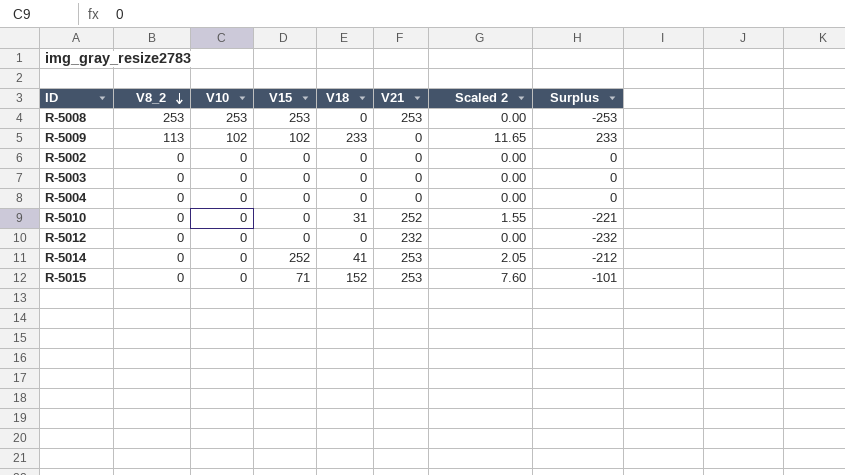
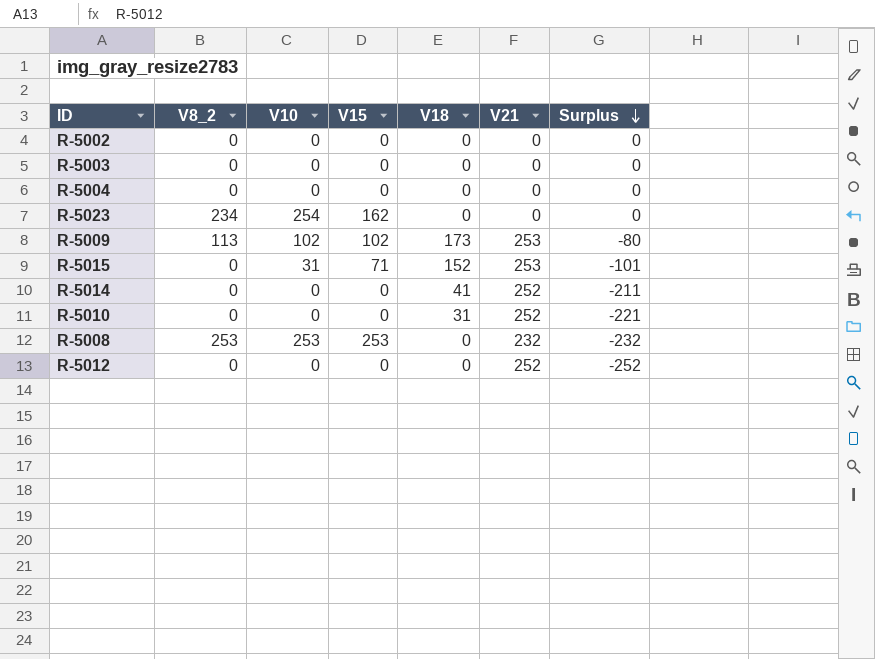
row order: V8_2 descending -> Surplus descending
column Scaled 2 | formula: [V18] * 0.05 -> none
row R-5023: none -> 234 | 254 | 162 | 0 | 0 | 0
R-5009 | V18: 233 -> 173
R-5009 | V21: 0 -> 253
R-5009 | Surplus: 233 -> -80
R-5015 | V10: 0 -> 31
R-5014 | V15: 252 -> 0
R-5014 | V21: 253 -> 252
R-5014 | Surplus: -212 -> -211
R-5008 | V21: 253 -> 232
R-5008 | Surplus: -253 -> -232
R-5012 | V21: 232 -> 252
R-5012 | Surplus: -232 -> -252

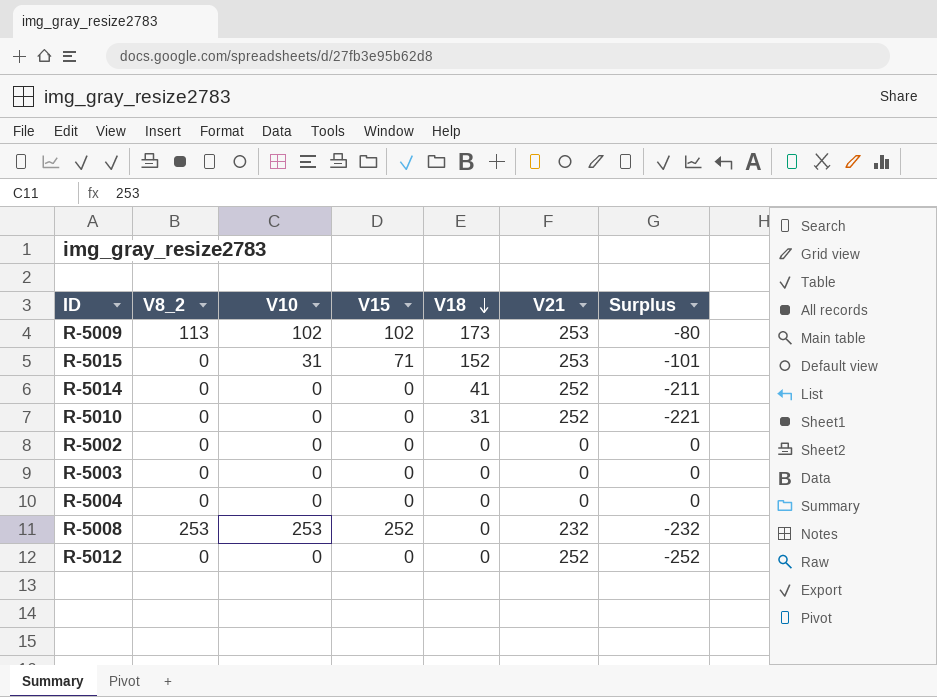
row order: Surplus descending -> V18 descending
row R-5023: 234 | 254 | 162 | 0 | 0 | 0 -> none
R-5008 | V15: 253 -> 252

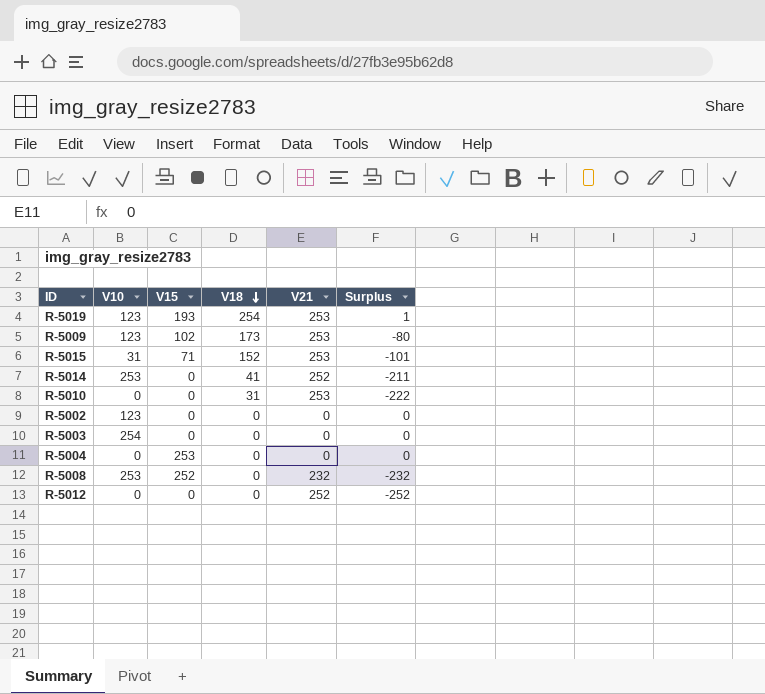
column V8_2 | position: 2 -> none
row R-5019: none -> 123 | 193 | 254 | 253 | 1
R-5009 | V10: 102 -> 123
R-5014 | V10: 0 -> 253
R-5010 | V21: 252 -> 253
R-5010 | Surplus: -221 -> -222
R-5002 | V10: 0 -> 123
R-5003 | V10: 0 -> 254
R-5004 | V15: 0 -> 253

